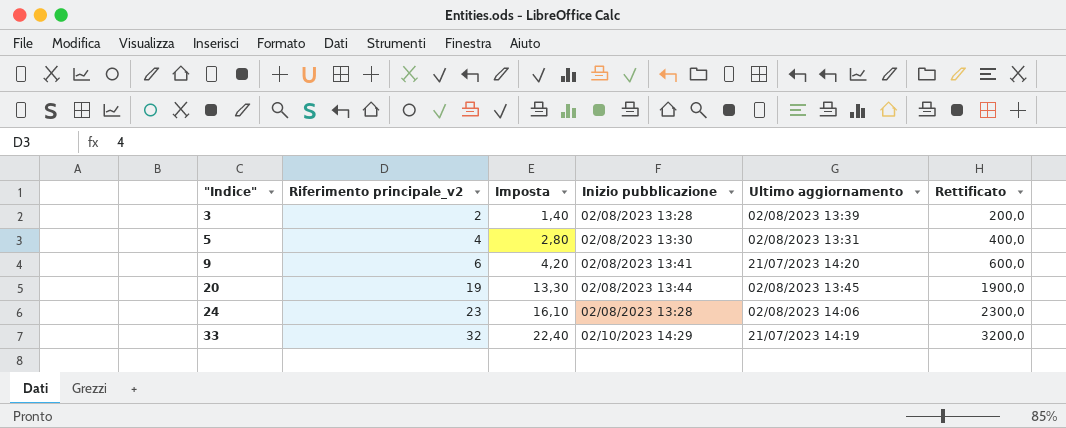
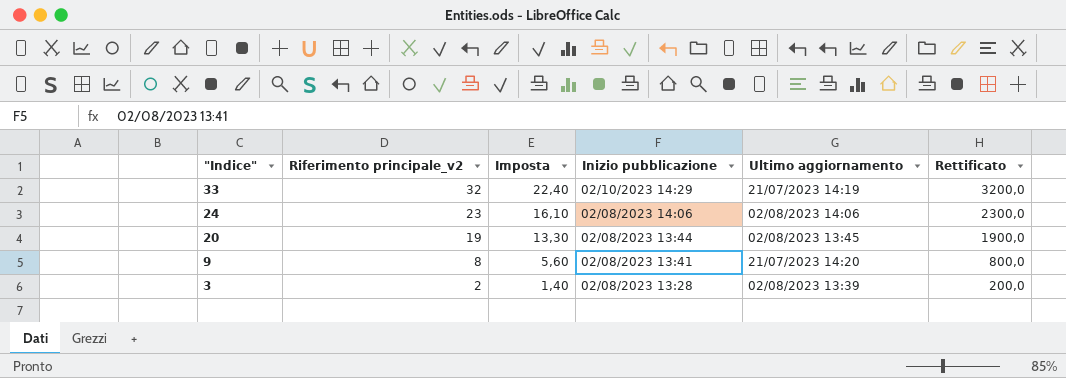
row order: "Indice" ascending -> "Indice" descending
row 5: 4 | 2,80 | 02/08/2023 13:30 | 02/08/2023 13:31 | 400,0 -> none
24 | Inizio pubblicazione: 02/08/2023 13:28 -> 02/08/2023 14:06
9 | Riferimento principale_v2: 6 -> 8
9 | Imposta: 4,20 -> 5,60
9 | Rettificato: 600,0 -> 800,0

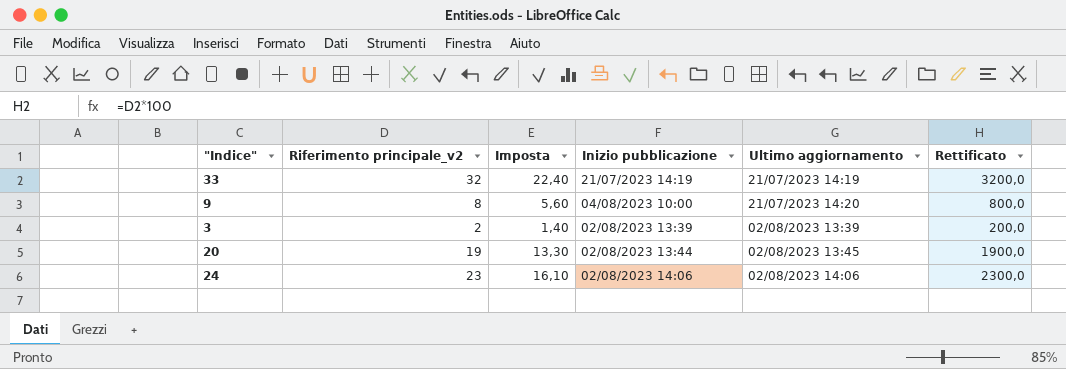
row order: "Indice" descending -> Ultimo aggiornamento ascending
33 | Inizio pubblicazione: 02/10/2023 14:29 -> 21/07/2023 14:19
9 | Inizio pubblicazione: 02/08/2023 13:41 -> 04/08/2023 10:00
3 | Inizio pubblicazione: 02/08/2023 13:28 -> 02/08/2023 13:39

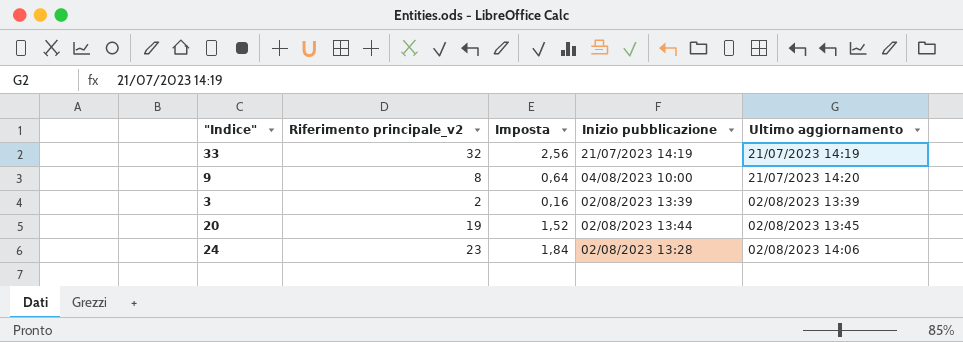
column Rettificato | formula: [Riferimento principale_v2] * 100 -> none
column Imposta | formula: [Riferimento principale_v2] * 0,7 -> [Riferimento principale_v2] * 0,08
24 | Inizio pubblicazione: 02/08/2023 14:06 -> 02/08/2023 13:28

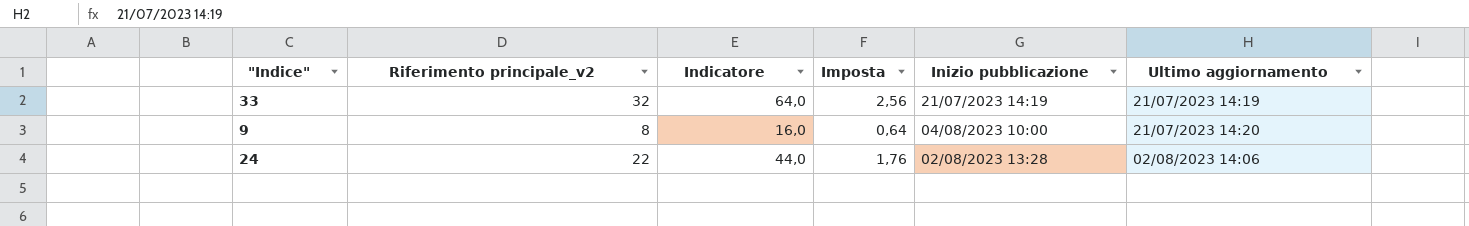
column Indicatore | formula: none -> [Riferimento principale_v2] * 2
row 3: 2 | 0,16 | 02/08/2023 13:39 | 02/08/2023 13:39 -> none
row 20: 19 | 1,52 | 02/08/2023 13:44 | 02/08/2023 13:45 -> none
24 | Riferimento principale_v2: 23 -> 22
24 | Imposta: 1,84 -> 1,76

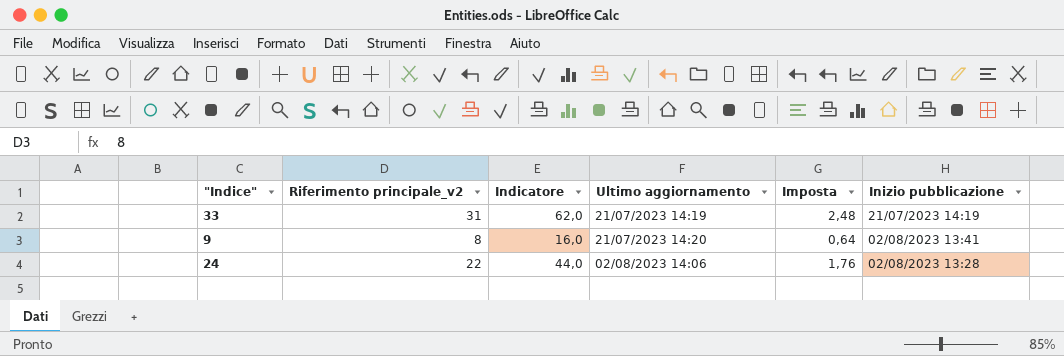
column Ultimo aggiornamento | position: 6 -> 4
33 | Riferimento principale_v2: 32 -> 31
33 | Indicatore: 64,0 -> 62,0
33 | Imposta: 2,56 -> 2,48
9 | Inizio pubblicazione: 04/08/2023 10:00 -> 02/08/2023 13:41

